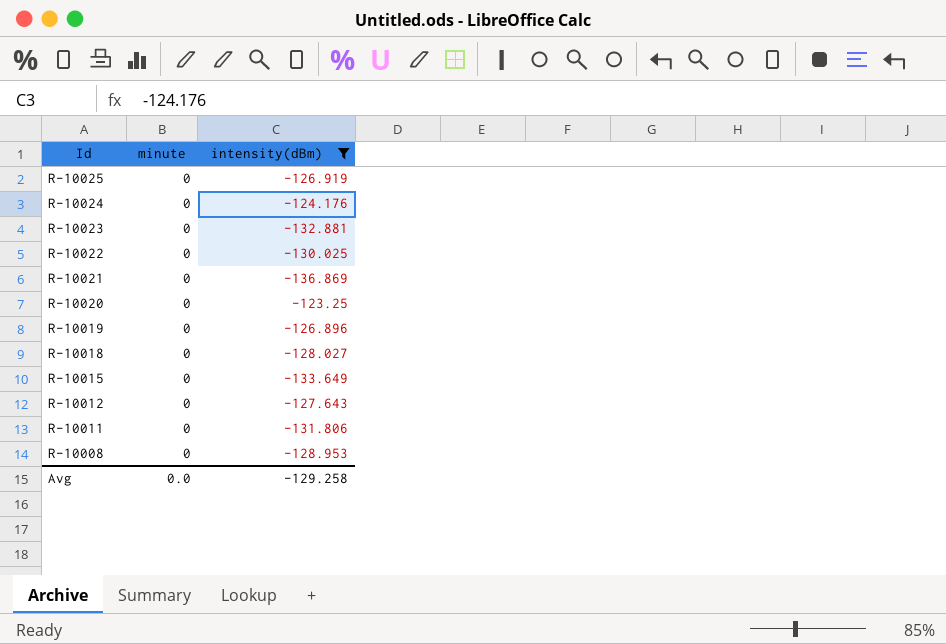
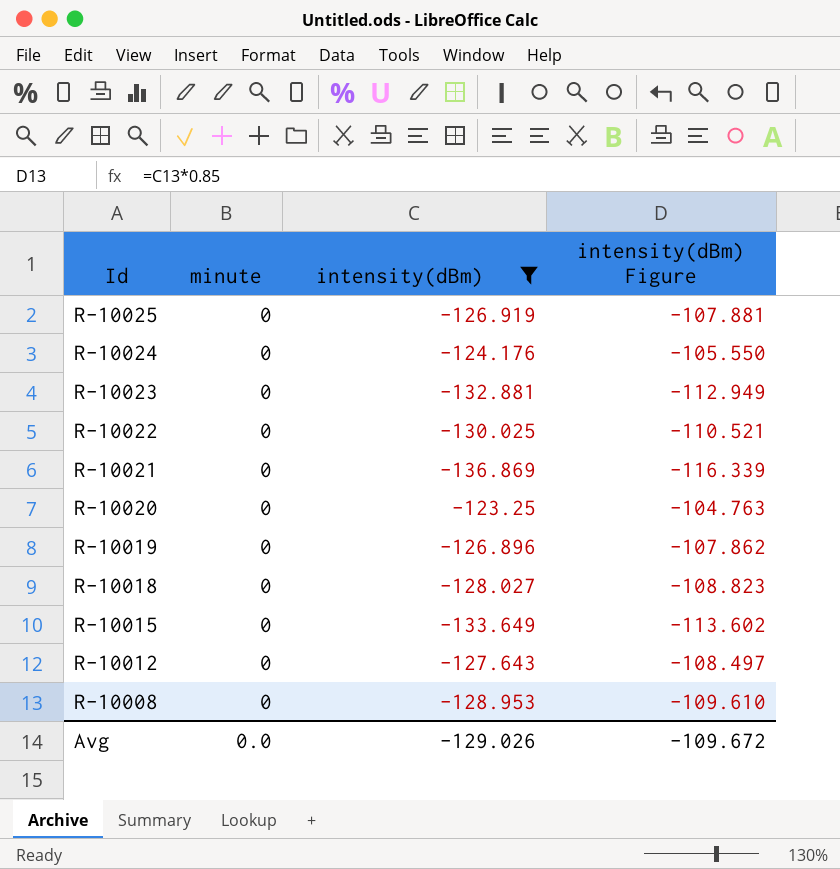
column intensity(dBm) Figure | formula: none -> [intensity(dBm)] * 0.85
row R-10011: 0 | -131.806 -> none
Avg | intensity(dBm): -129.258 -> -129.026

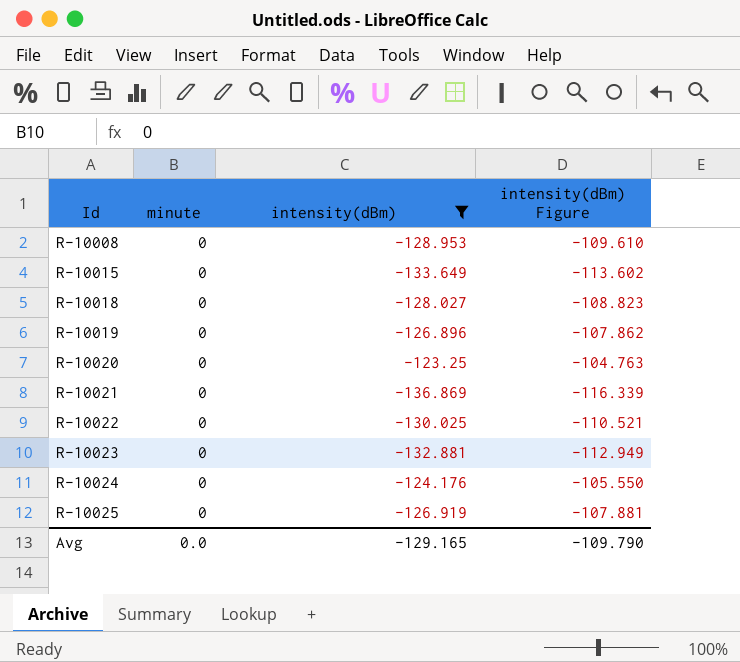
row order: Id descending -> Id ascending
row R-10012: 0 | -127.643 | -108.497 -> none
Avg | intensity(dBm): -129.026 -> -129.165
Avg | intensity(dBm) Figure: -109.672 -> -109.790

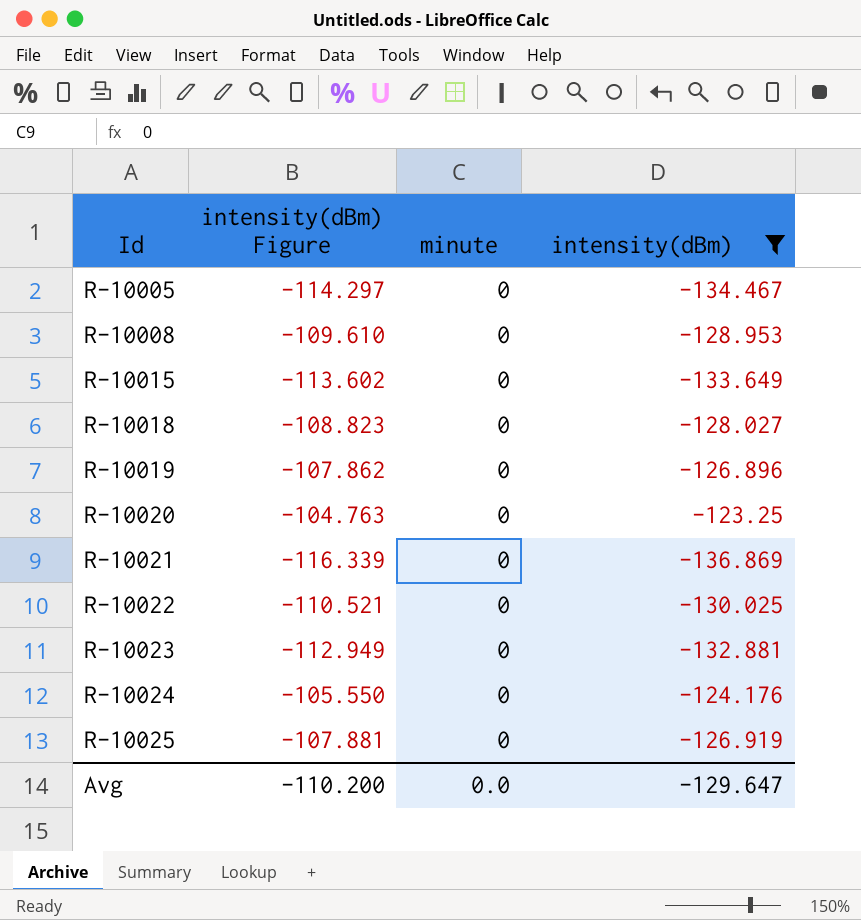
column intensity(dBm) Figure | position: 4 -> 2
row R-10005: none -> -114.297 | 0 | -134.467
Avg | intensity(dBm) Figure: -109.790 -> -110.200
Avg | intensity(dBm): -129.165 -> -129.647

